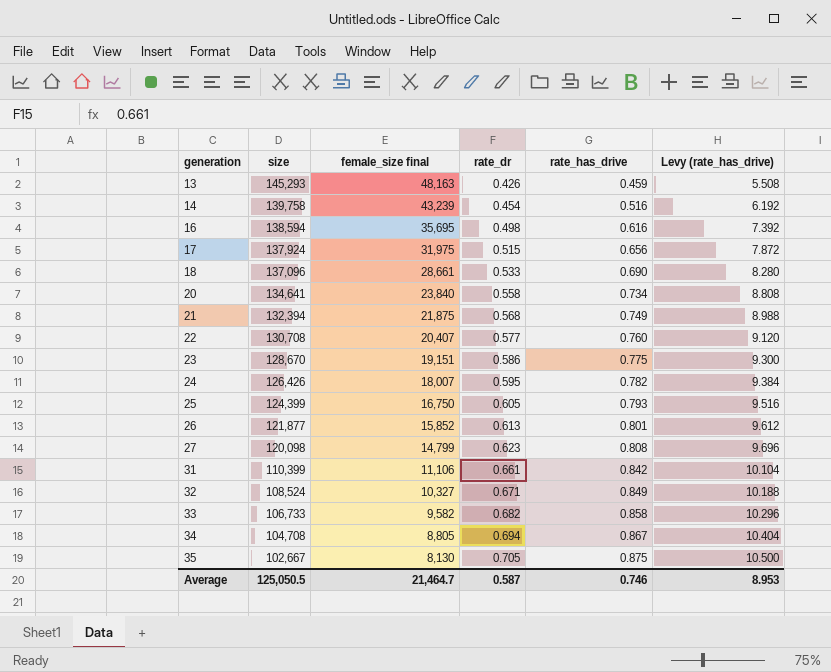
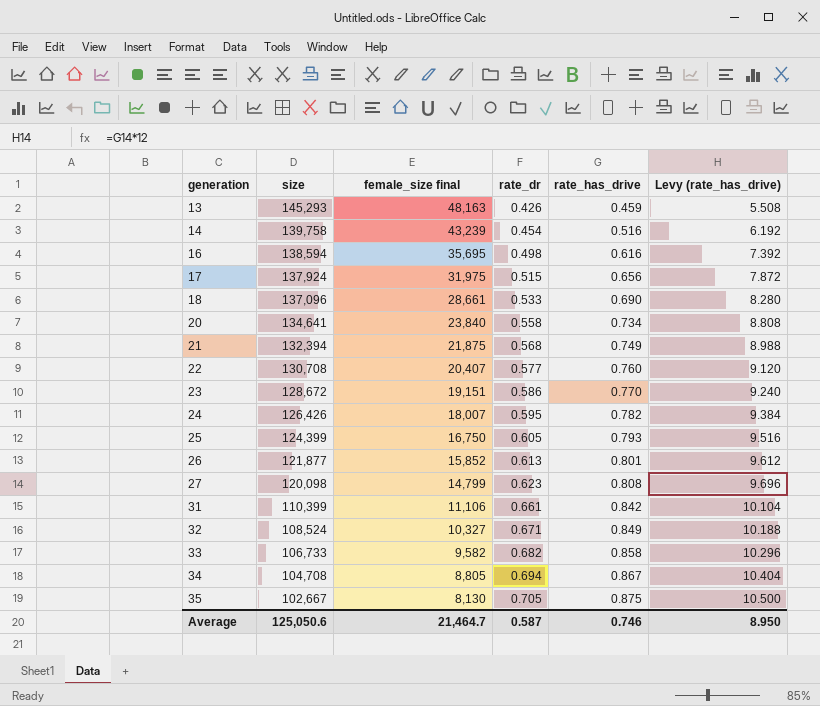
23 | size: 128,670 -> 128,672
23 | rate_has_drive: 0.775 -> 0.770
23 | Levy (rate_has_drive): 9.300 -> 9.240
Average | size: 125,050.5 -> 125,050.6
Average | Levy (rate_has_drive): 8.953 -> 8.950

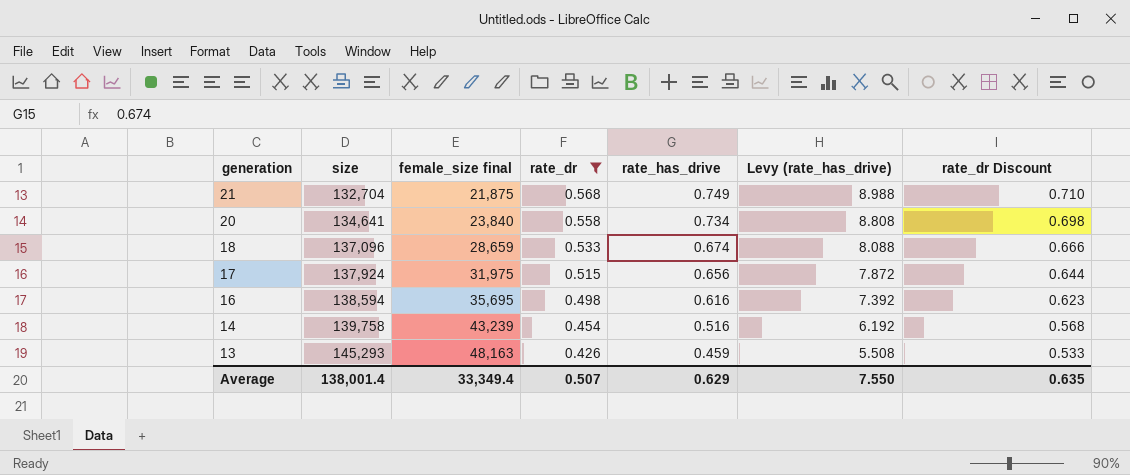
filter: none -> rate_dr <= 0.568
row order: generation ascending -> generation descending
column rate_dr Discount | formula: none -> [rate_dr] * 1.25
21 | size: 132,394 -> 132,704
18 | female_size final: 28,661 -> 28,659
18 | rate_has_drive: 0.690 -> 0.674
18 | Levy (rate_has_drive): 8.280 -> 8.088
Average | size: 125,050.6 -> 138,001.4
Average | female_size final: 21,464.7 -> 33,349.4
Average | rate_dr: 0.587 -> 0.507
Average | rate_has_drive: 0.746 -> 0.629
Average | Levy (rate_has_drive): 8.950 -> 7.550

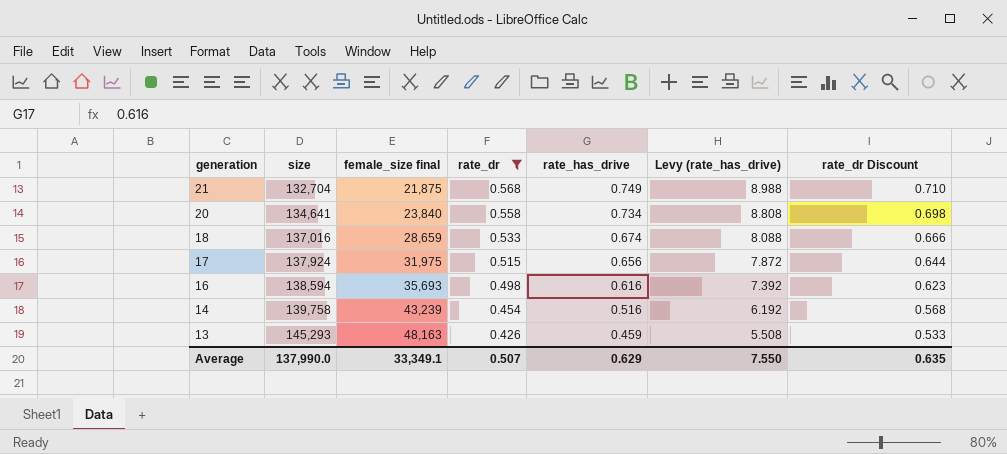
18 | size: 137,096 -> 137,016
16 | female_size final: 35,695 -> 35,693
Average | size: 138,001.4 -> 137,990.0
Average | female_size final: 33,349.4 -> 33,349.1

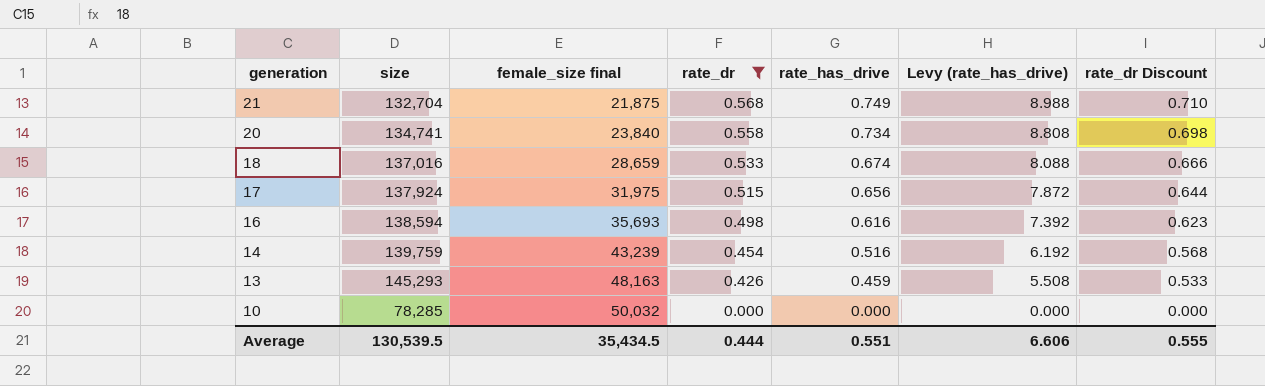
20 | size: 134,641 -> 134,741
14 | size: 139,758 -> 139,759
row 10: none -> 78,285 | 50,032 | 0.000 | 0.000 | 0.000 | 0.000
Average | size: 137,990.0 -> 130,539.5
Average | female_size final: 33,349.1 -> 35,434.5
Average | rate_dr: 0.507 -> 0.444
Average | rate_has_drive: 0.629 -> 0.551
Average | Levy (rate_has_drive): 7.550 -> 6.606
Average | rate_dr Discount: 0.635 -> 0.555

